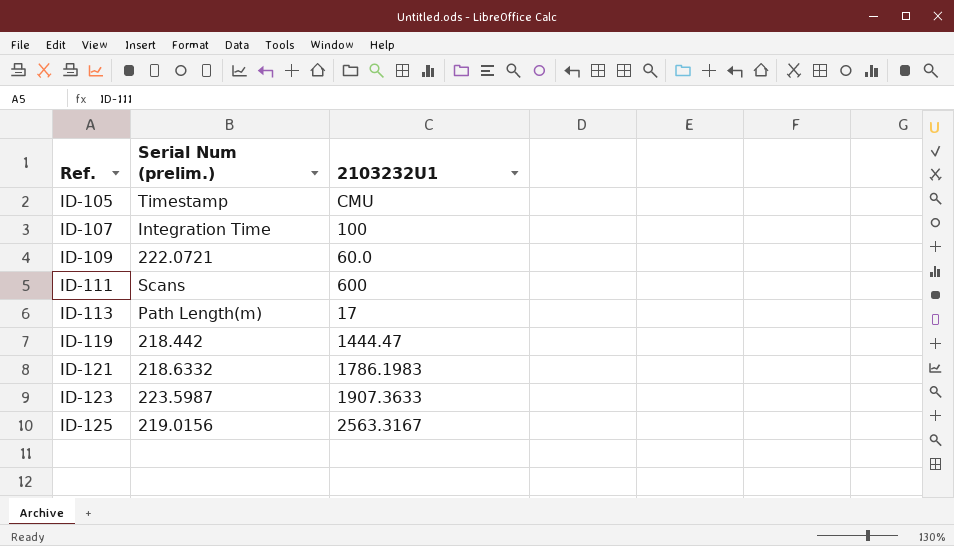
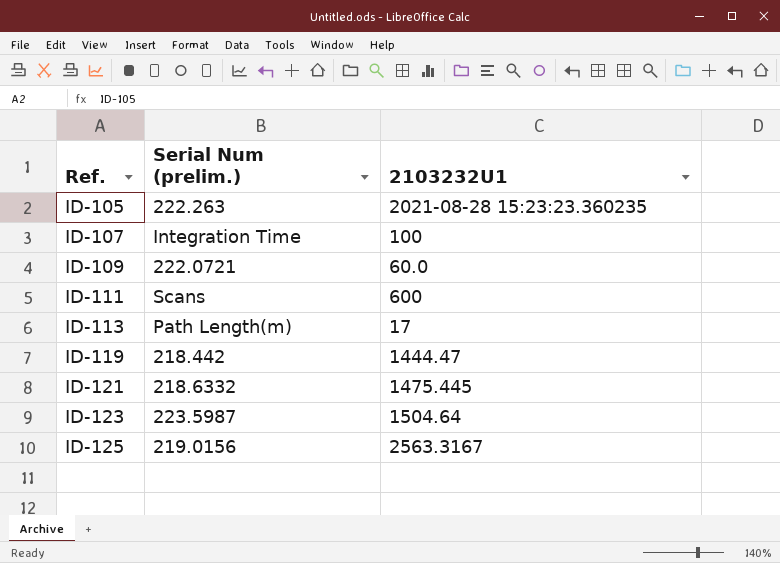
ID-105 | Serial Num (prelim.): Timestamp -> 222.263
ID-105 | 2103232U1: CMU -> 2021-08-28 15:23:23.360235
ID-121 | 2103232U1: 1786.1983 -> 1475.445
ID-123 | 2103232U1: 1907.3633 -> 1504.64

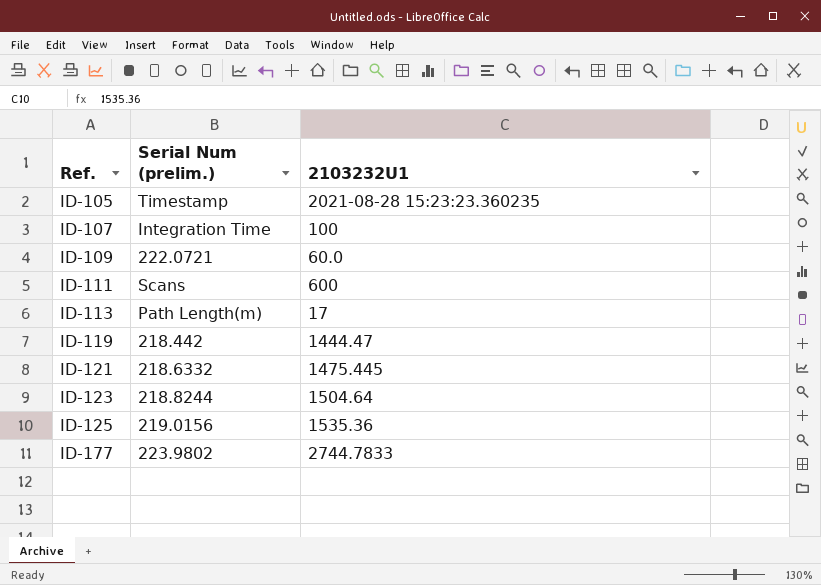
ID-105 | Serial Num (prelim.): 222.263 -> Timestamp
ID-123 | Serial Num (prelim.): 223.5987 -> 218.8244
ID-125 | 2103232U1: 2563.3167 -> 1535.36
row ID-177: none -> 223.9802 | 2744.7833

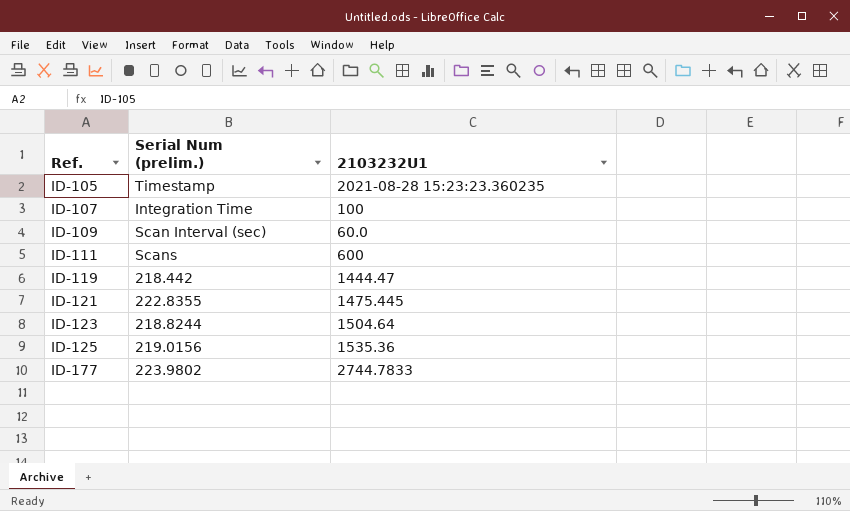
row ID-113: Path Length(m) | 17 -> none
ID-109 | Serial Num (prelim.): 222.0721 -> Scan Interval (sec)
ID-121 | Serial Num (prelim.): 218.6332 -> 222.8355

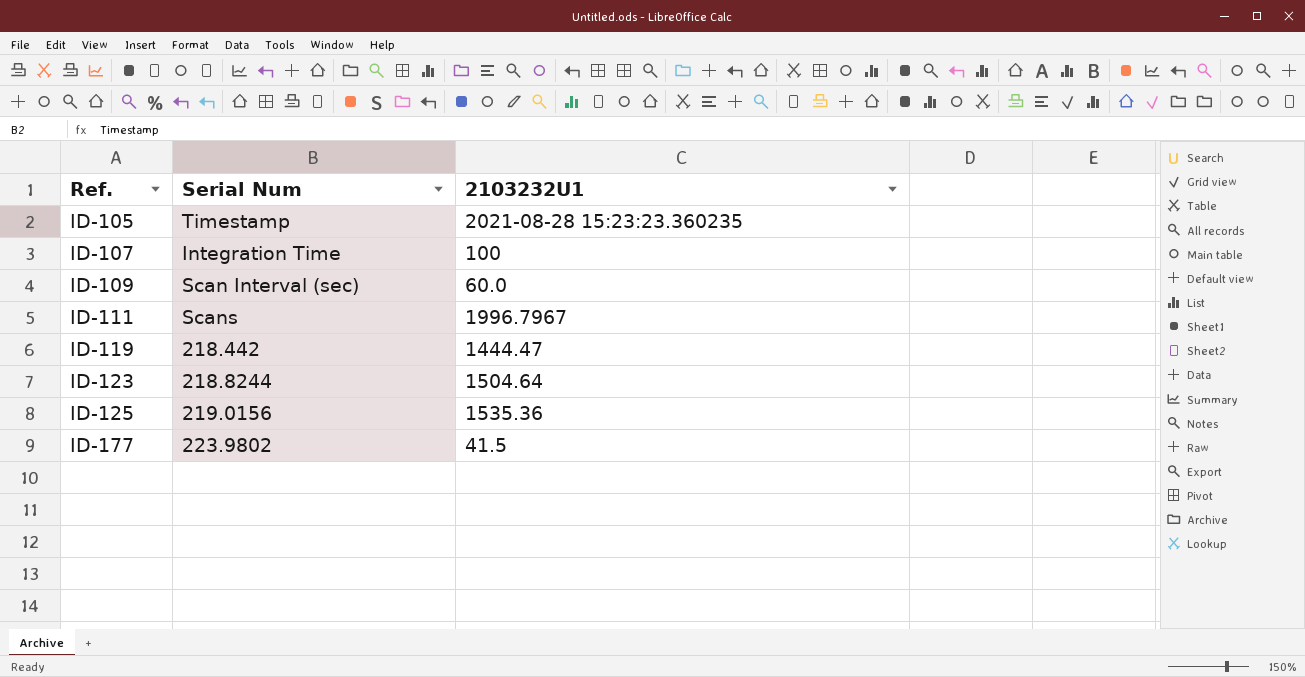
column name: Serial Num (prelim.) -> Serial Num
row ID-121: 222.8355 | 1475.445 -> none
ID-111 | 2103232U1: 600 -> 1996.7967
ID-177 | 2103232U1: 2744.7833 -> 41.5

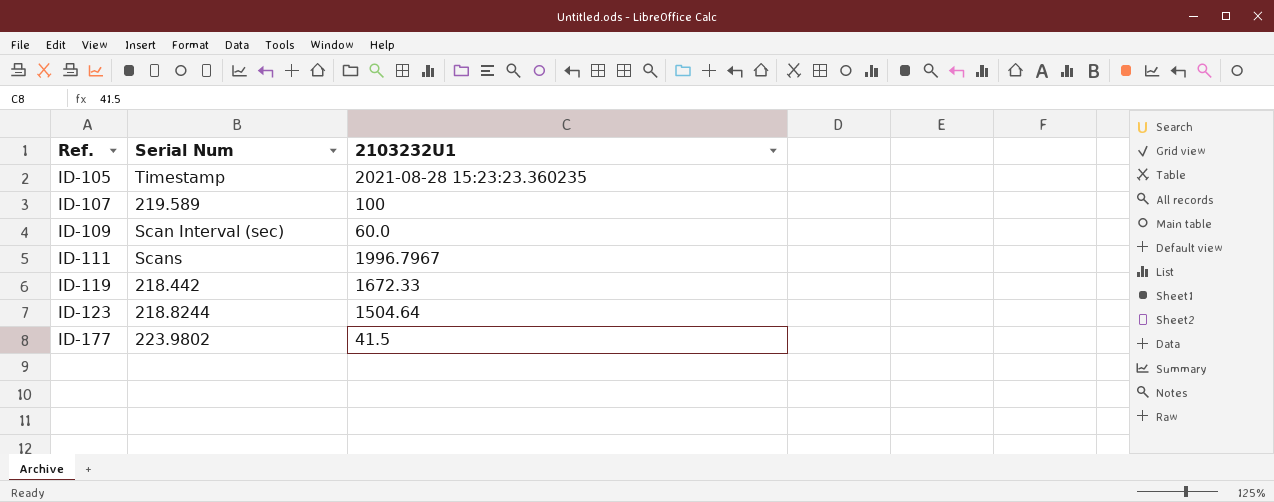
row ID-125: 219.0156 | 1535.36 -> none
ID-107 | Serial Num: Integration Time -> 219.589
ID-119 | 2103232U1: 1444.47 -> 1672.33

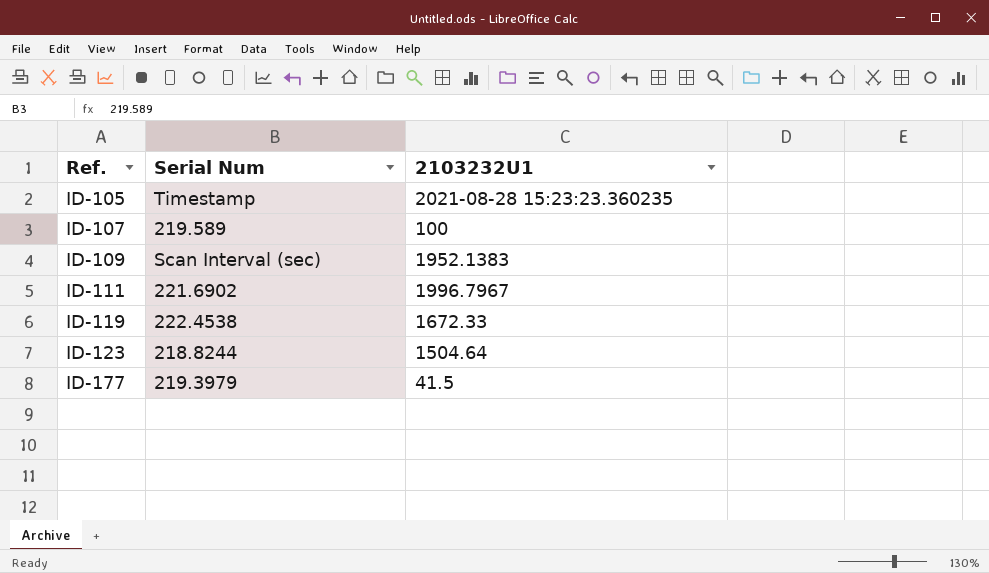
ID-109 | 2103232U1: 60.0 -> 1952.1383
ID-111 | Serial Num: Scans -> 221.6902
ID-119 | Serial Num: 218.442 -> 222.4538
ID-177 | Serial Num: 223.9802 -> 219.3979

